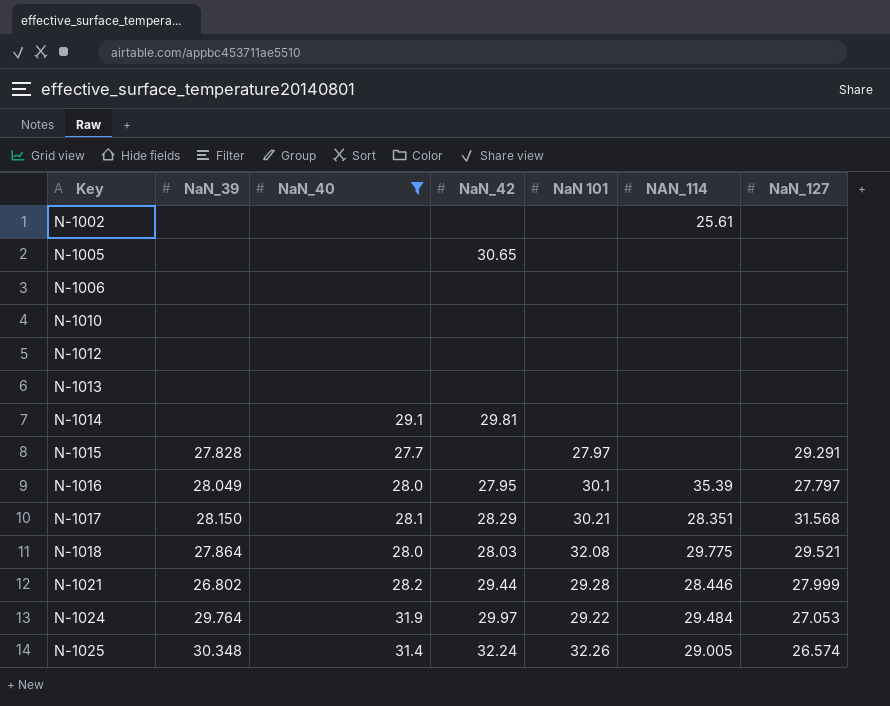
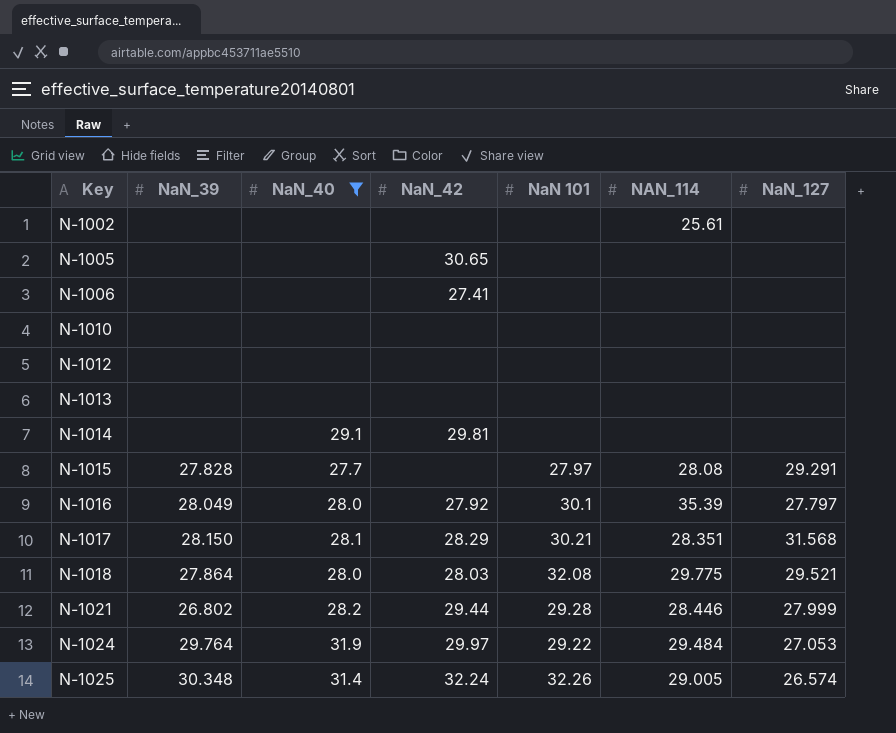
N-1006 | NaN_42: none -> 27.41
N-1015 | NAN_114: none -> 28.08
N-1016 | NaN_42: 27.95 -> 27.92

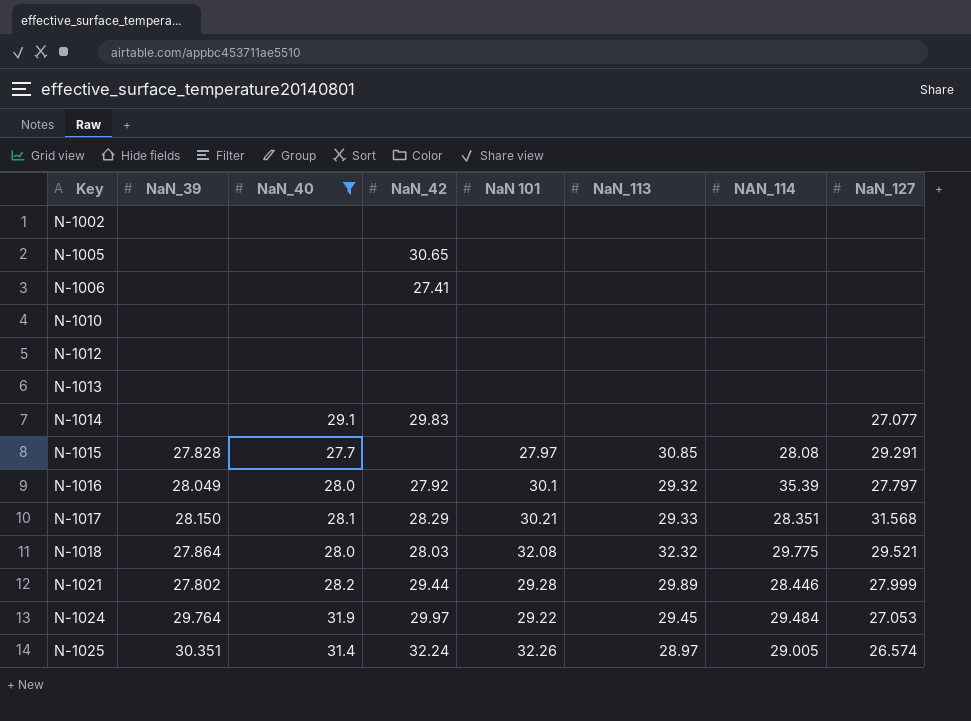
column NaN_113 | position: none -> 6
N-1002 | NAN_114: 25.61 -> none
N-1014 | NaN_42: 29.81 -> 29.83
N-1014 | NaN_127: none -> 27.077
N-1021 | NaN_39: 26.802 -> 27.802
N-1025 | NaN_39: 30.348 -> 30.351

